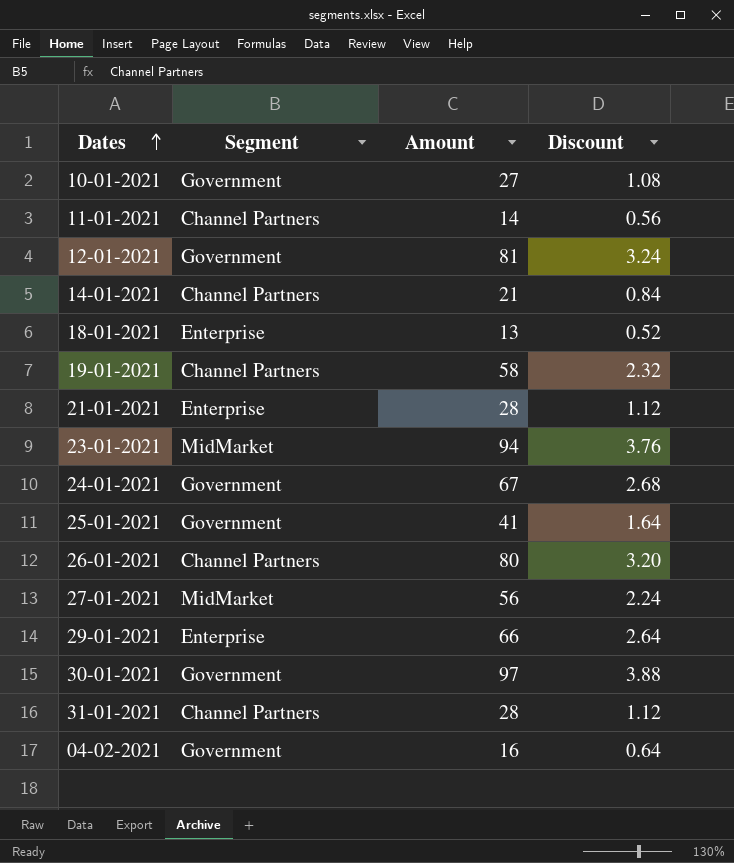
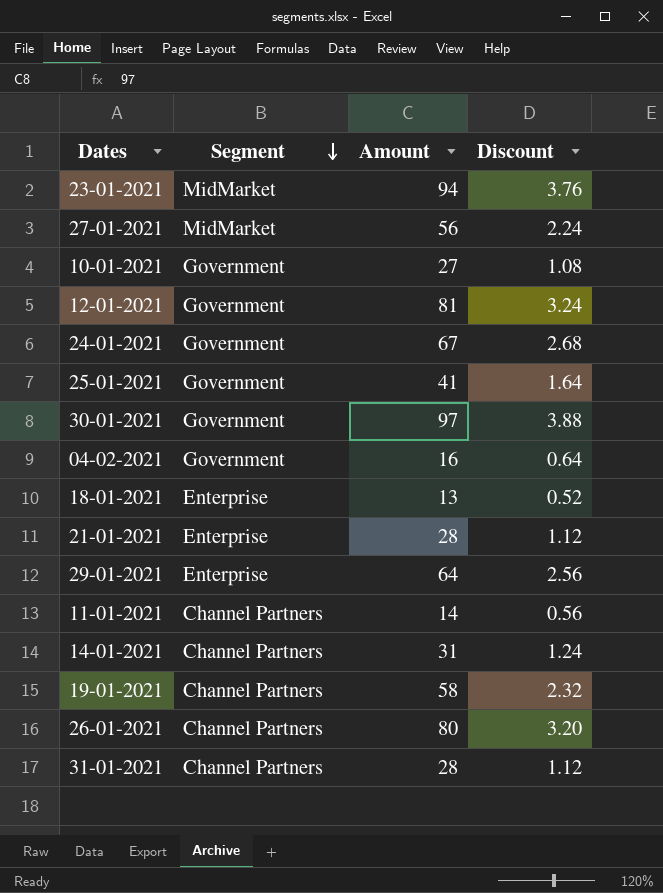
row order: Dates ascending -> Segment descending
29-01-2021 | Amount: 66 -> 64
29-01-2021 | Discount: 2.64 -> 2.56
14-01-2021 | Amount: 21 -> 31
14-01-2021 | Discount: 0.84 -> 1.24

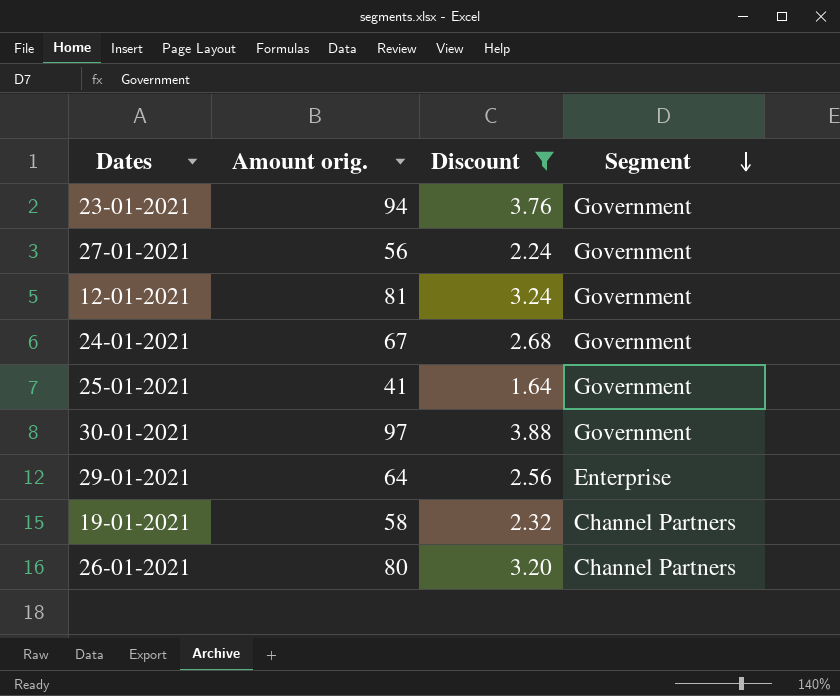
filter: none -> Discount >= 1.64
column name: Amount -> Amount orig.
column Segment | position: 2 -> 4
23-01-2021 | Segment: MidMarket -> Government
27-01-2021 | Segment: MidMarket -> Government

